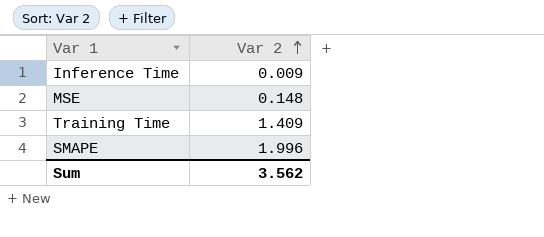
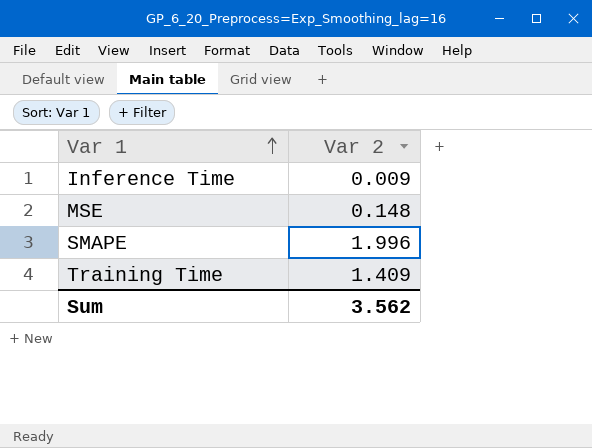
row order: Var 2 ascending -> Var 1 ascending

